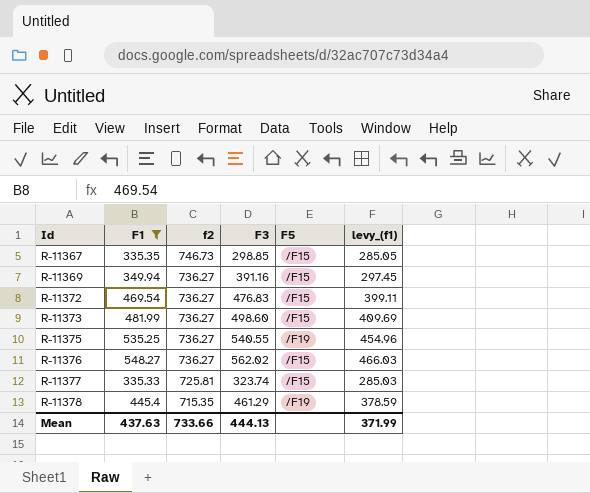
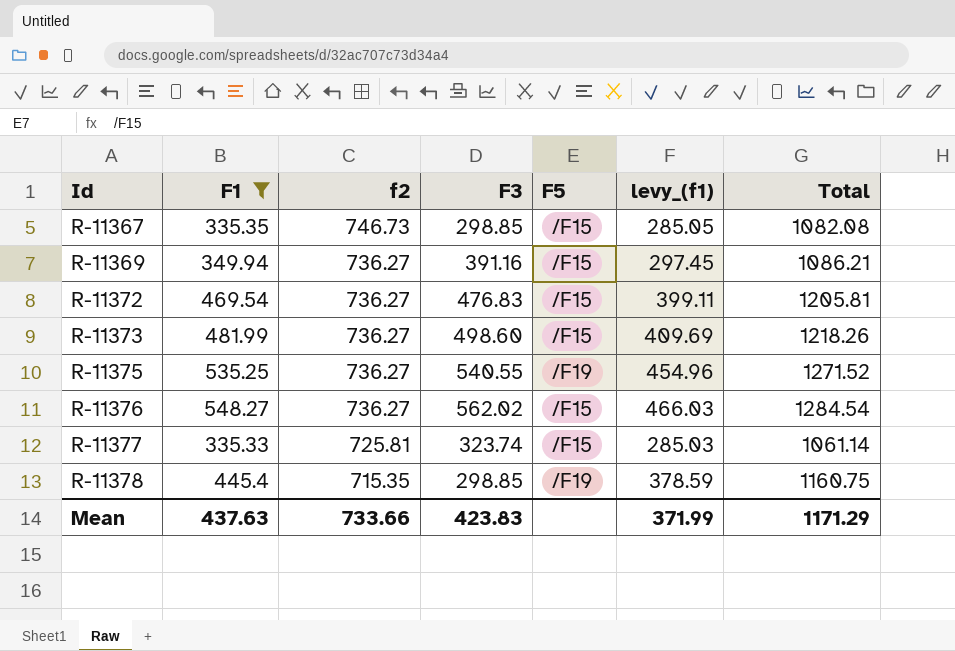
column Total | formula: none -> [F1] + [f2]
R-11378 | F3: 461.29 -> 298.85
Mean | F3: 444.13 -> 423.83

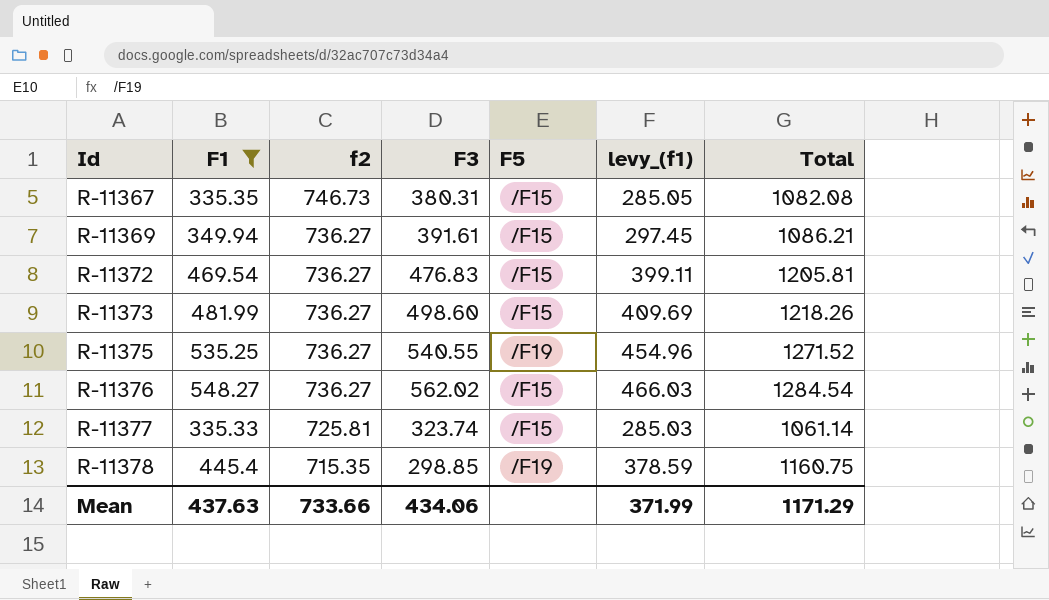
R-11367 | F3: 298.85 -> 380.31
R-11369 | F3: 391.16 -> 391.61
Mean | F3: 423.83 -> 434.06

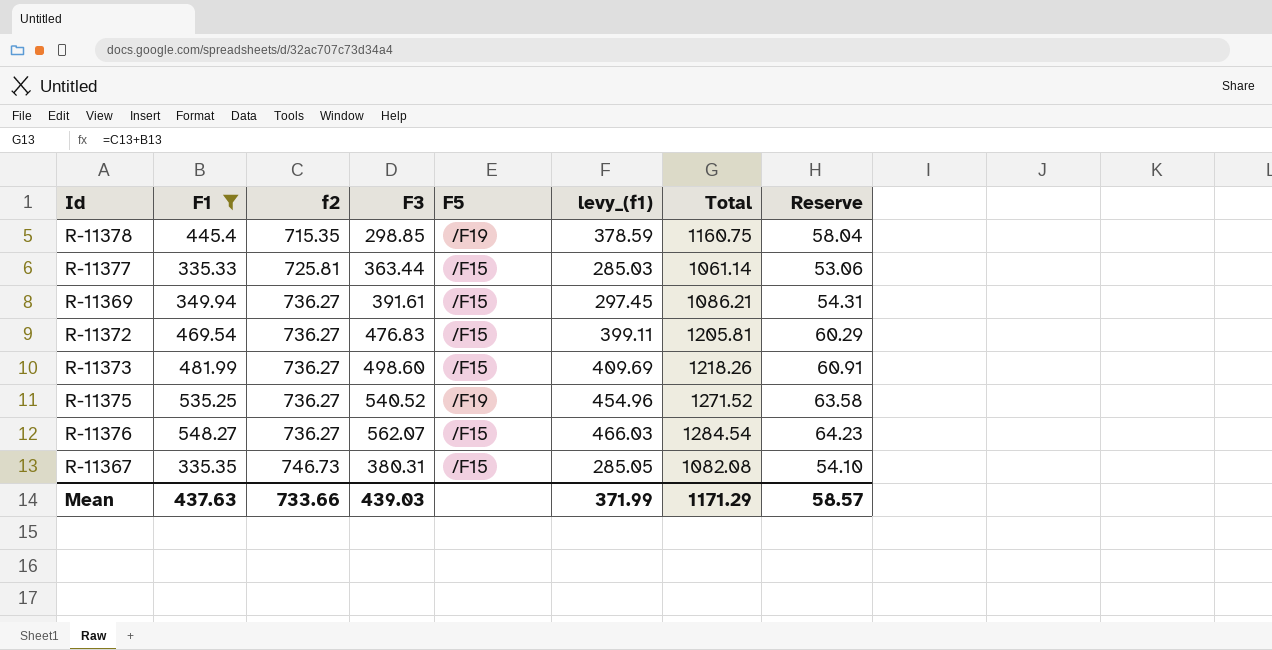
row order: Id ascending -> f2 ascending
column Reserve | formula: none -> [Total] * 0.05
R-11377 | F3: 323.74 -> 363.44
R-11375 | F3: 540.55 -> 540.52
R-11376 | F3: 562.02 -> 562.07
Mean | F3: 434.06 -> 439.03

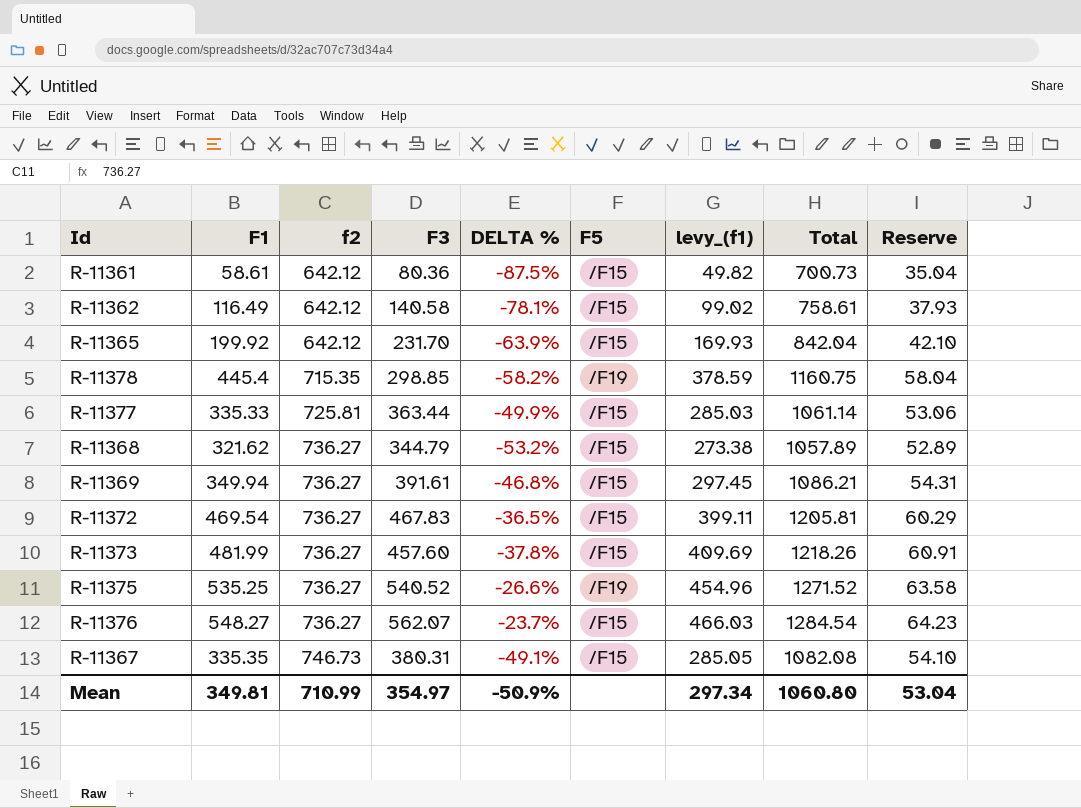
filter: F1 >= 335.33 -> none
column DELTA % | formula: none -> ([F3] - [f2]) / [f2]
R-11372 | F3: 476.83 -> 467.83
R-11373 | F3: 498.60 -> 457.60
Mean | F1: 437.63 -> 349.81
Mean | f2: 733.66 -> 710.99
Mean | F3: 439.03 -> 354.97
Mean | levy_(f1): 371.99 -> 297.34
Mean | Total: 1171.29 -> 1060.80
Mean | Reserve: 58.57 -> 53.04

